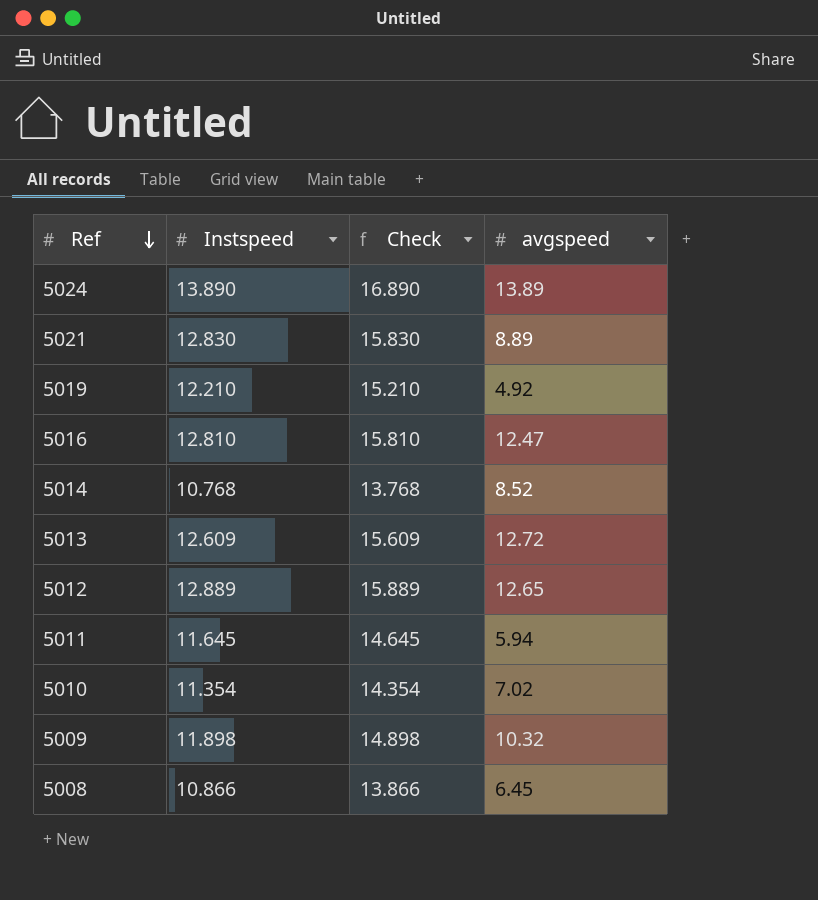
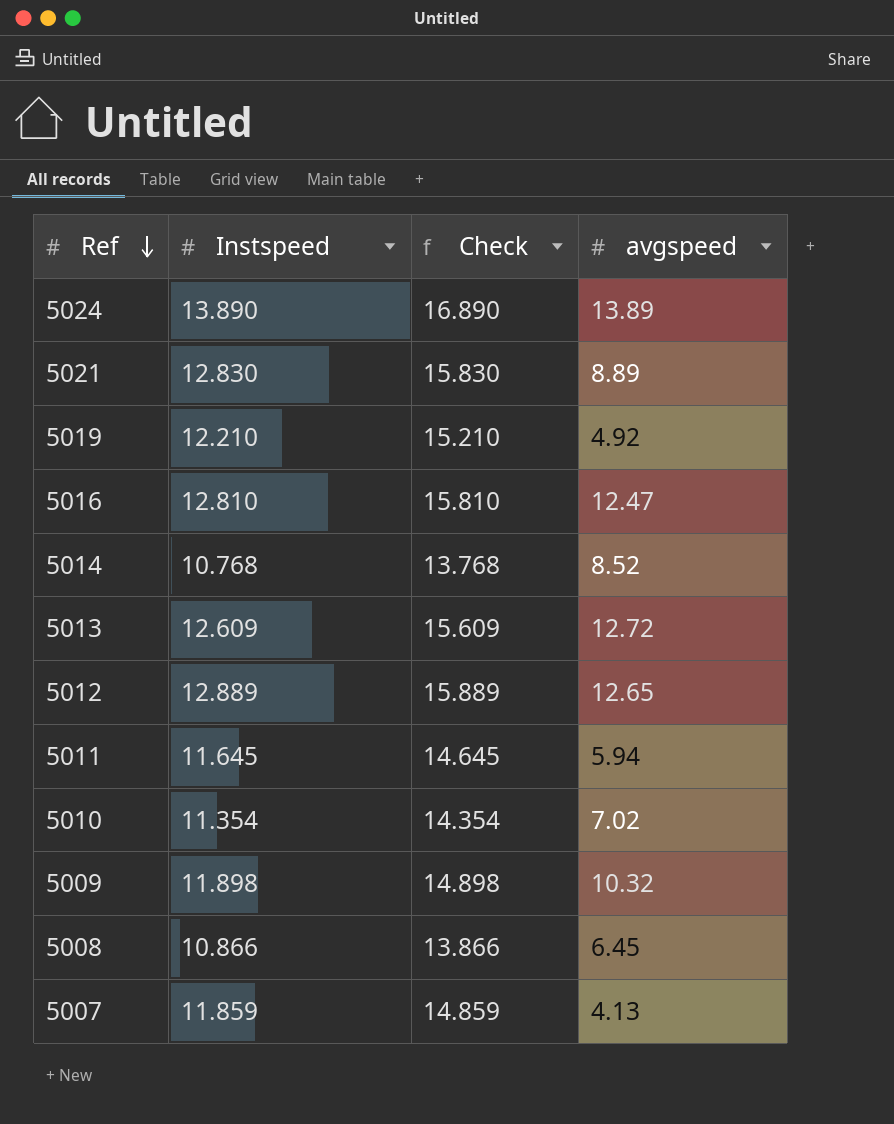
row 5007: none -> 11.859 | 14.859 | 4.13

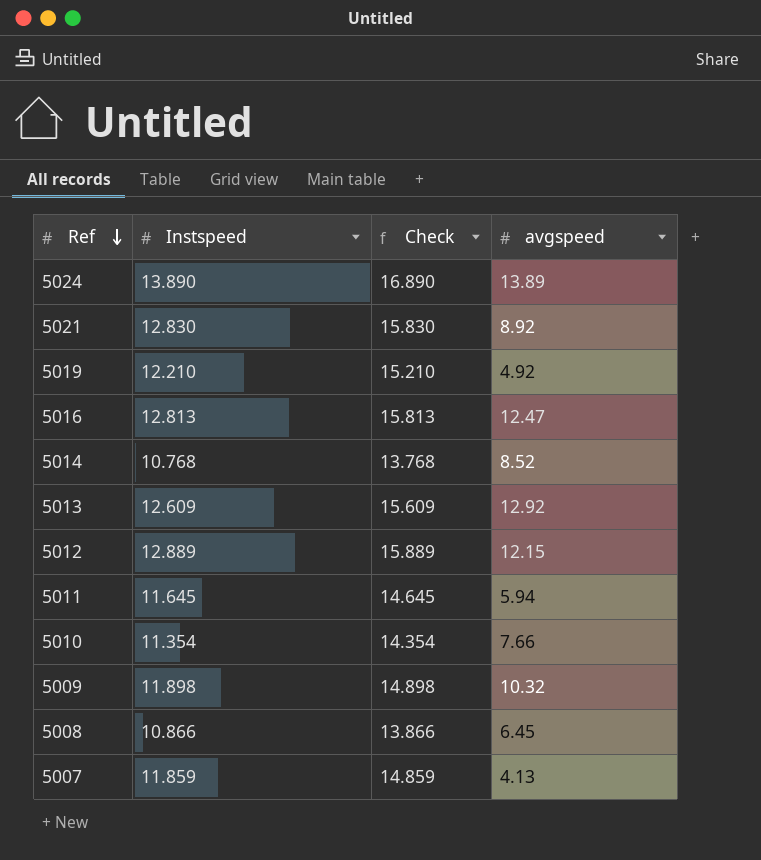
5021 | avgspeed: 8.89 -> 8.92
5016 | Instspeed: 12.810 -> 12.813
5016 | Check: 15.810 -> 15.813
5013 | avgspeed: 12.72 -> 12.92
5012 | avgspeed: 12.65 -> 12.15
5010 | avgspeed: 7.02 -> 7.66

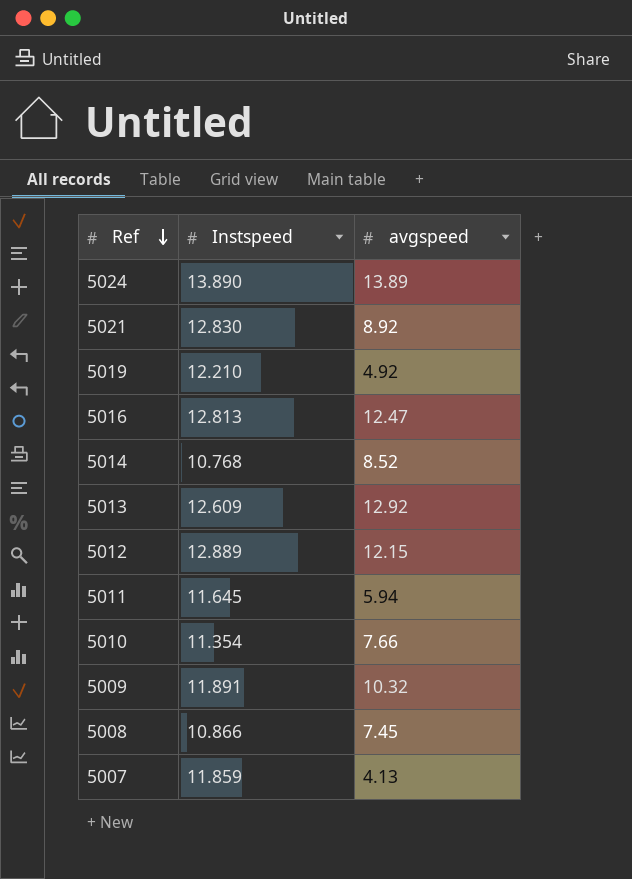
column Check | formula: [Instspeed] + 3 -> none
5009 | Instspeed: 11.898 -> 11.891
5008 | avgspeed: 6.45 -> 7.45

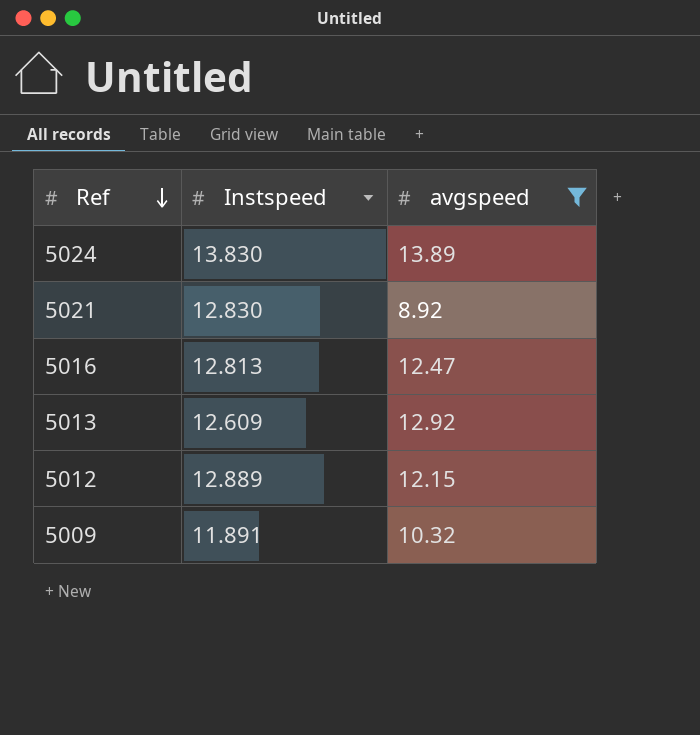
filter: none -> avgspeed >= 8.92
5024 | Instspeed: 13.890 -> 13.830

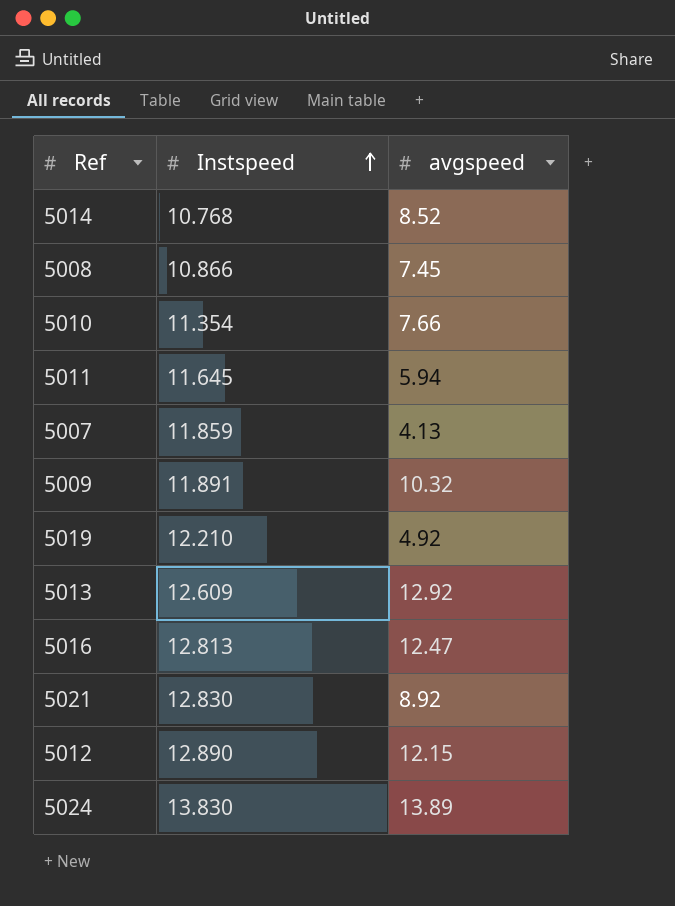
filter: avgspeed >= 8.92 -> none
row order: Ref descending -> Instspeed ascending
5012 | Instspeed: 12.889 -> 12.890

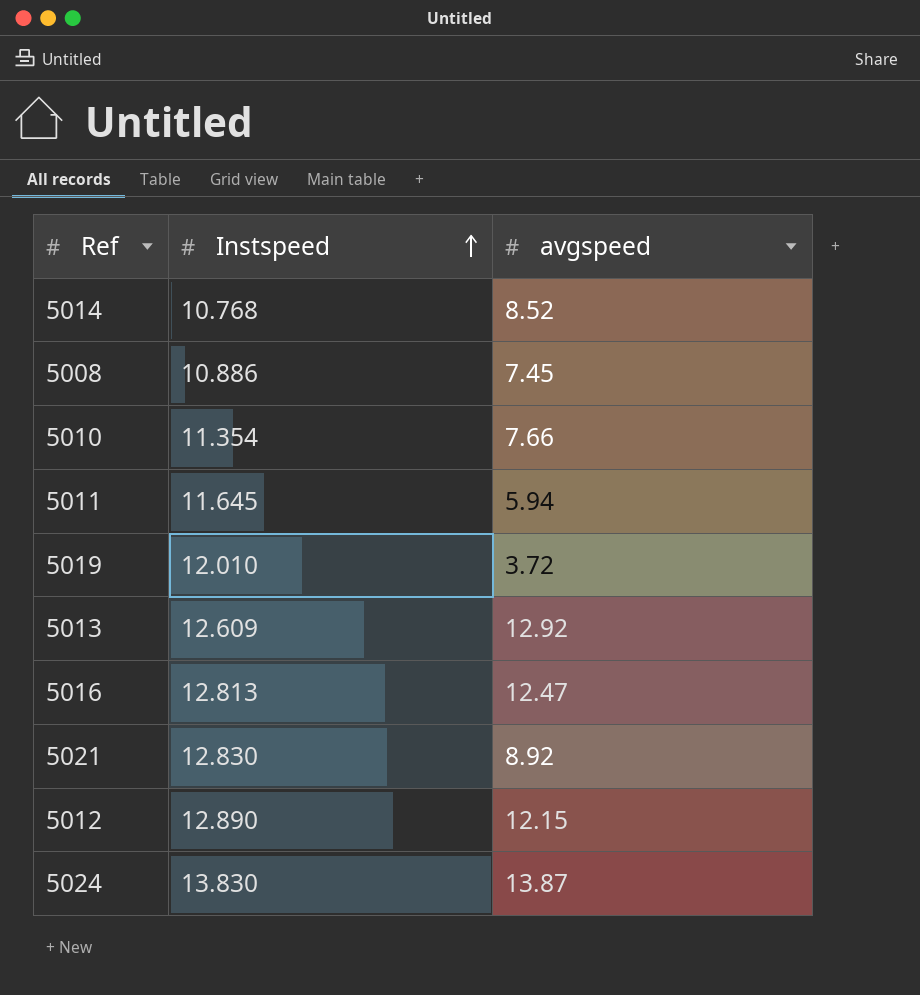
row 5007: 11.859 | 4.13 -> none
row 5009: 11.891 | 10.32 -> none
5008 | Instspeed: 10.866 -> 10.886
5019 | Instspeed: 12.210 -> 12.010
5019 | avgspeed: 4.92 -> 3.72
5024 | avgspeed: 13.89 -> 13.87

